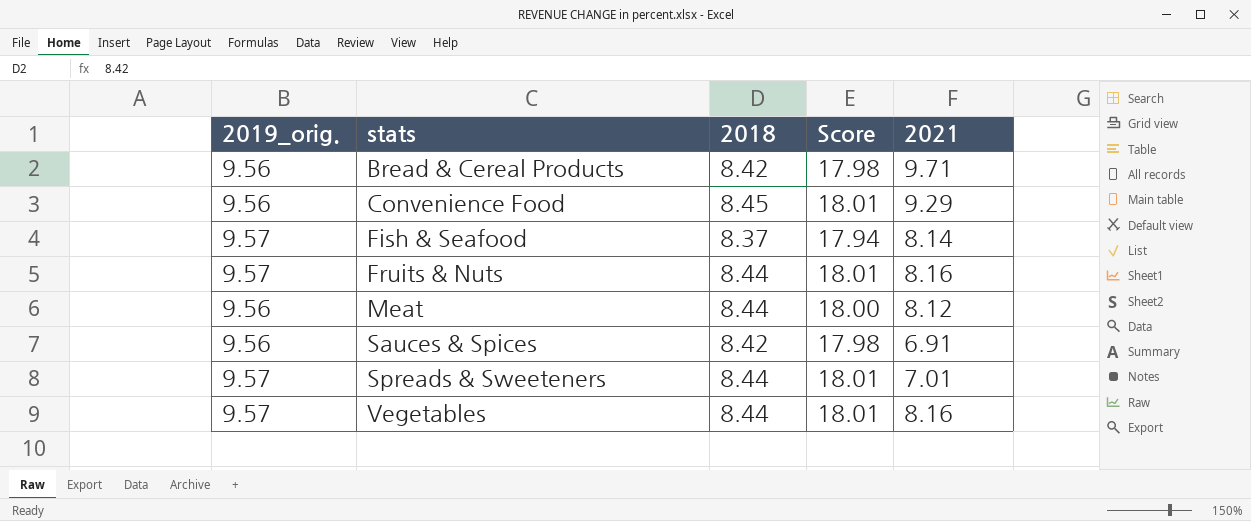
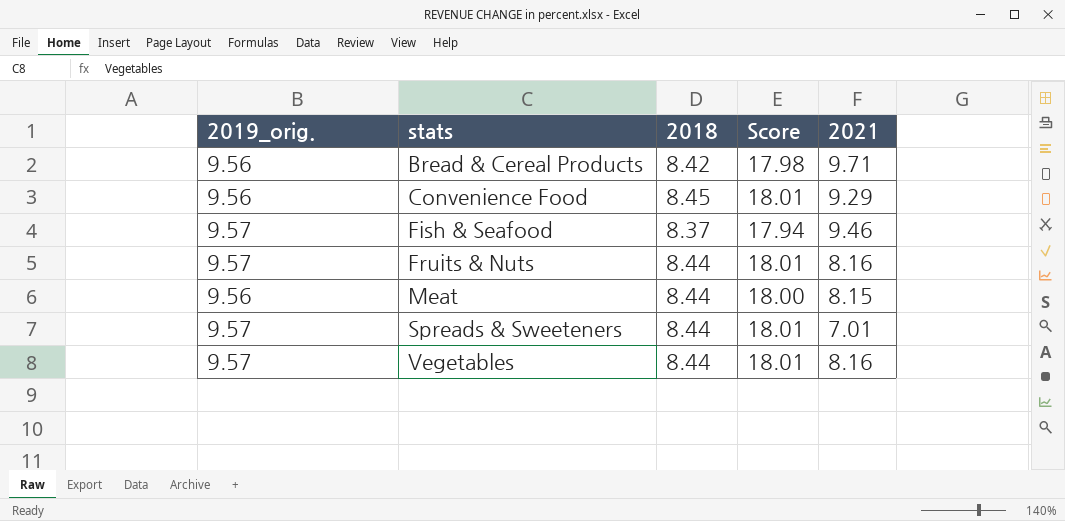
row Sauces & Spices: 9.56 | 8.42 | 17.98 | 6.91 -> none
Fish & Seafood | 2021: 8.14 -> 9.46
Meat | 2021: 8.12 -> 8.15

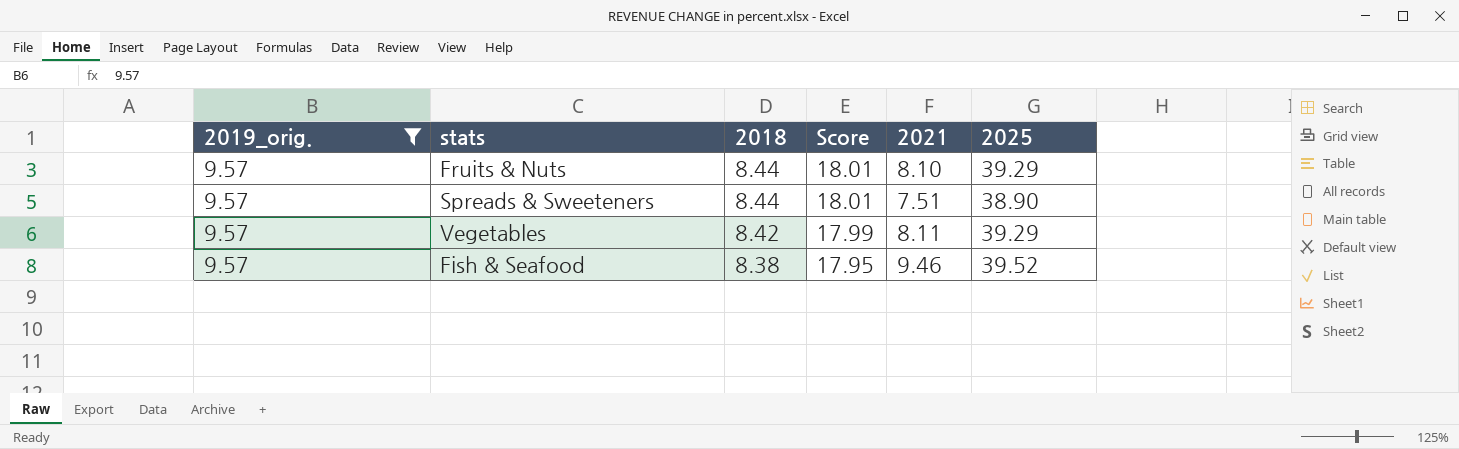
filter: none -> 2019_orig. = 9.57
row order: stats ascending -> 2018 descending
column 2025 | position: none -> 6
Fruits & Nuts | 2021: 8.16 -> 8.10
Spreads & Sweeteners | 2021: 7.01 -> 7.51
Vegetables | 2018: 8.44 -> 8.42
Vegetables | Score: 18.01 -> 17.99
Vegetables | 2021: 8.16 -> 8.11
Fish & Seafood | 2018: 8.37 -> 8.38
Fish & Seafood | Score: 17.94 -> 17.95

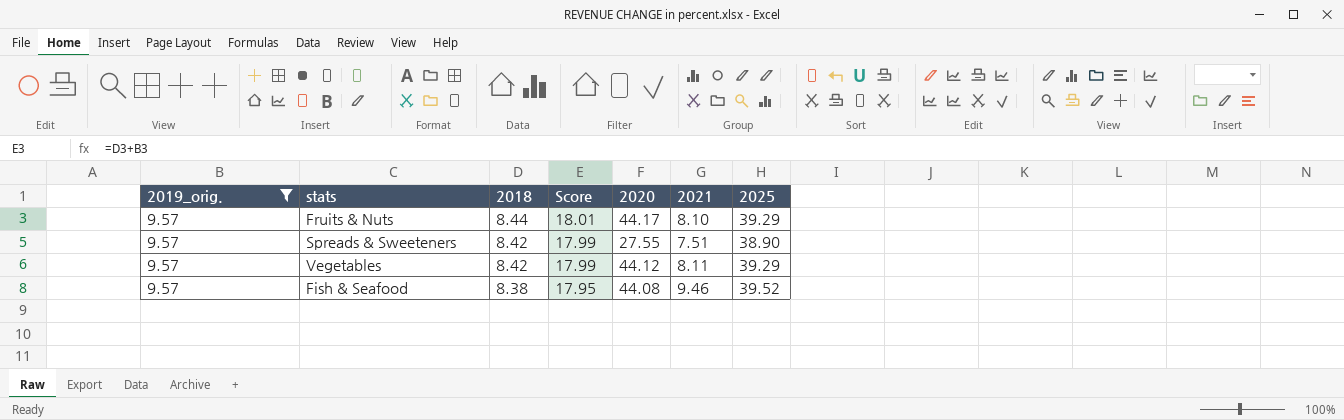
column 2020 | position: none -> 5
Spreads & Sweeteners | 2018: 8.44 -> 8.42
Spreads & Sweeteners | Score: 18.01 -> 17.99

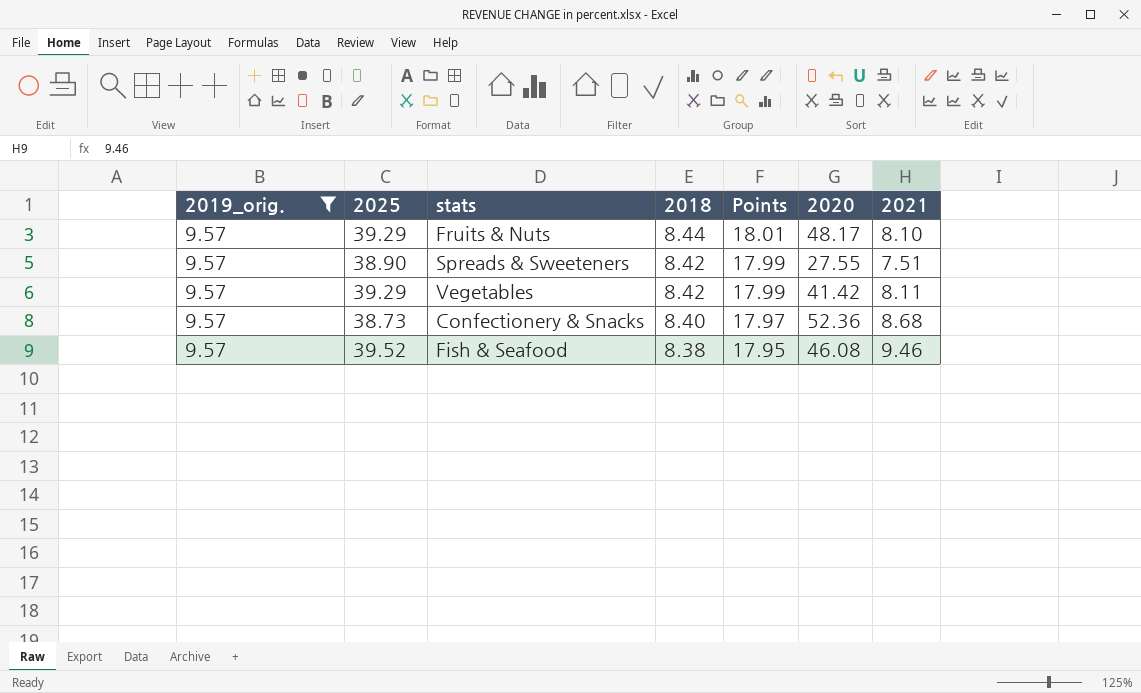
column 2025 | position: 7 -> 2
column name: Score -> Points
Fruits & Nuts | 2020: 44.17 -> 48.17
Vegetables | 2020: 44.12 -> 41.42
row Confectionery & Snacks: none -> 9.57 | 38.73 | 8.40 | 17.97 | 52.36 | 8.68
Fish & Seafood | 2020: 44.08 -> 46.08

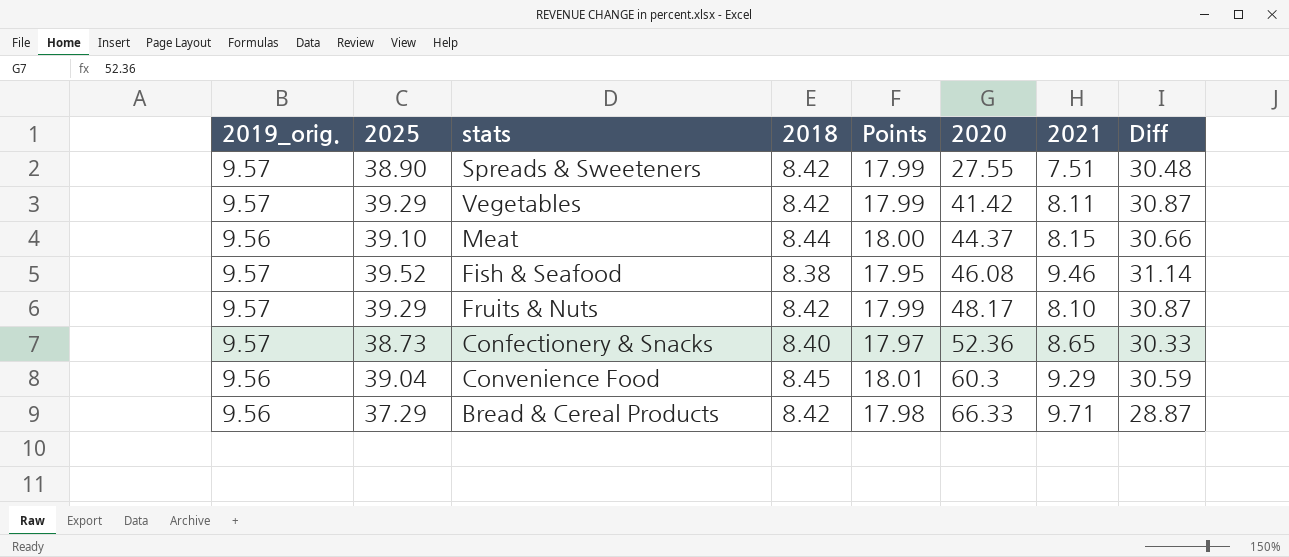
filter: 2019_orig. = 9.57 -> none
row order: 2018 descending -> 2020 ascending
column Diff | formula: none -> [2025] - [2018]
Fruits & Nuts | 2018: 8.44 -> 8.42
Fruits & Nuts | Points: 18.01 -> 17.99
Confectionery & Snacks | 2021: 8.68 -> 8.65

